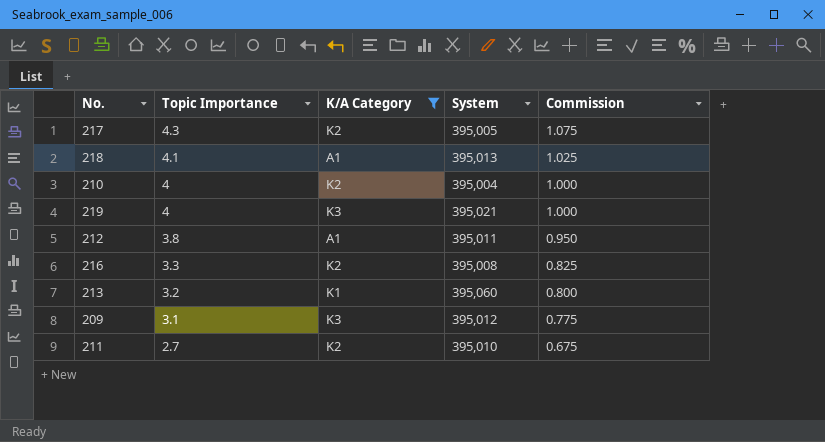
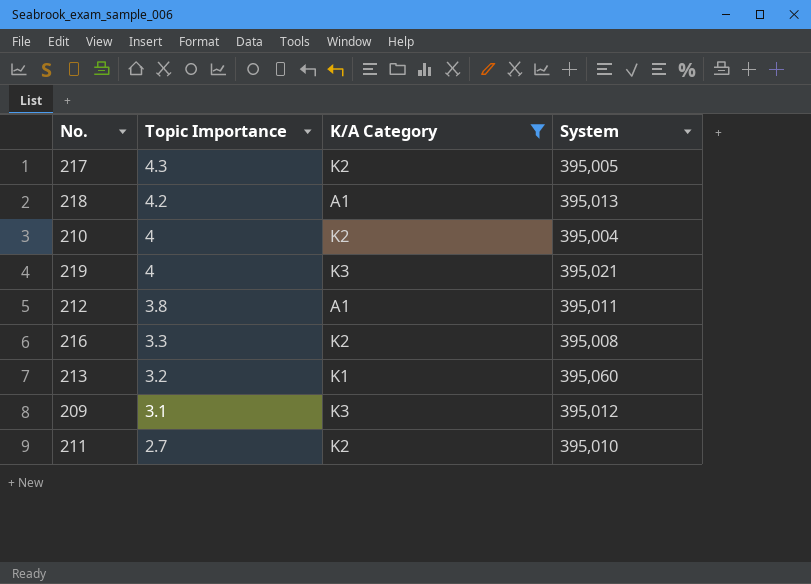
column Commission | formula: [Topic Importance] * 0.25 -> none
218 | Topic Importance: 4.1 -> 4.2

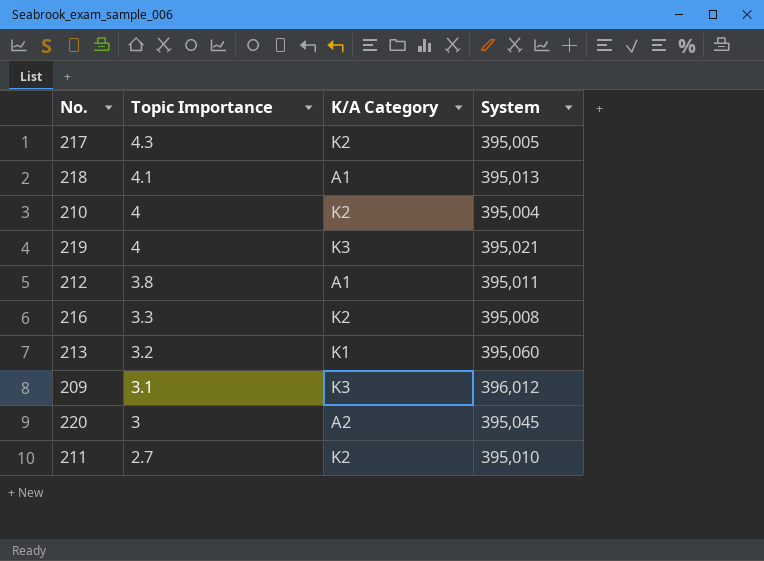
filter: K/A Category != A2 -> none
218 | Topic Importance: 4.2 -> 4.1
209 | System: 395,012 -> 396,012

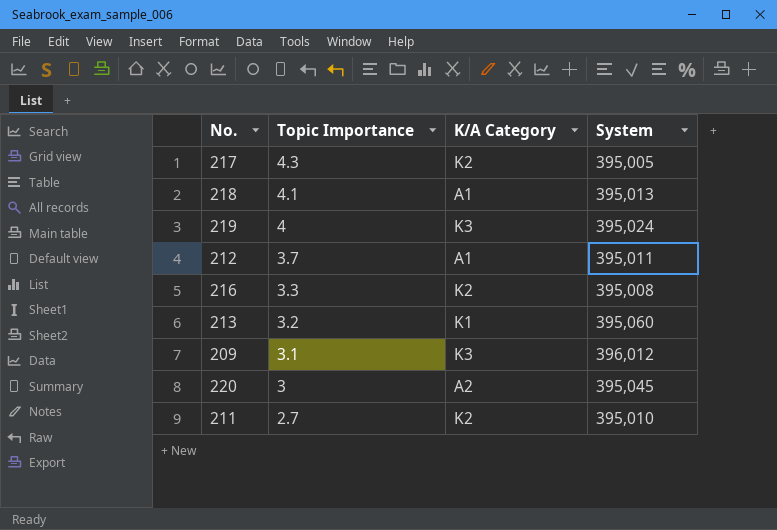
row 210: 4 | K2 | 395,004 -> none
219 | System: 395,021 -> 395,024
212 | Topic Importance: 3.8 -> 3.7

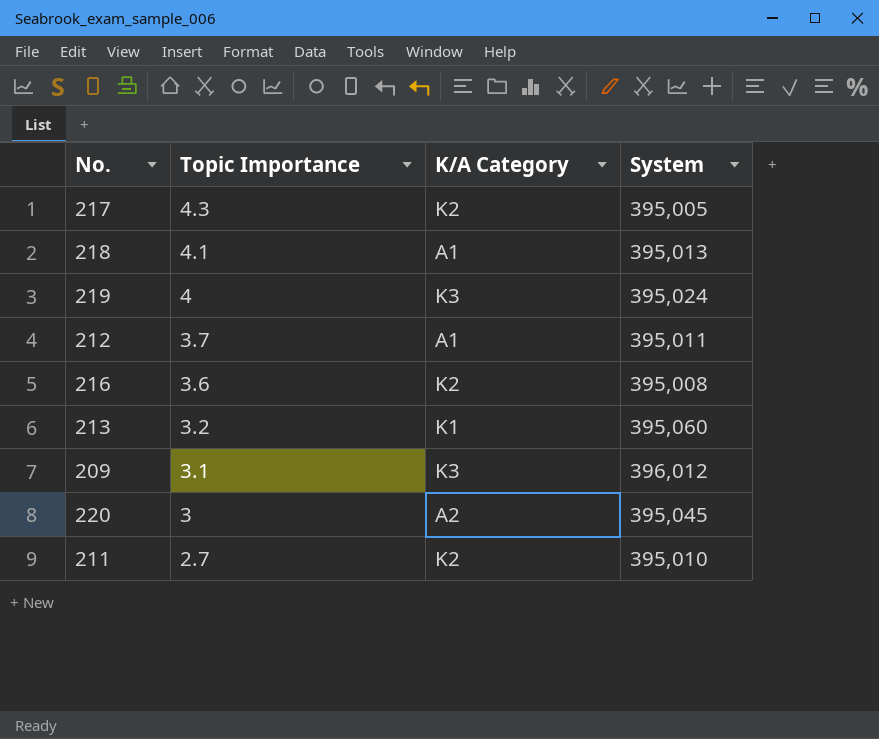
216 | Topic Importance: 3.3 -> 3.6

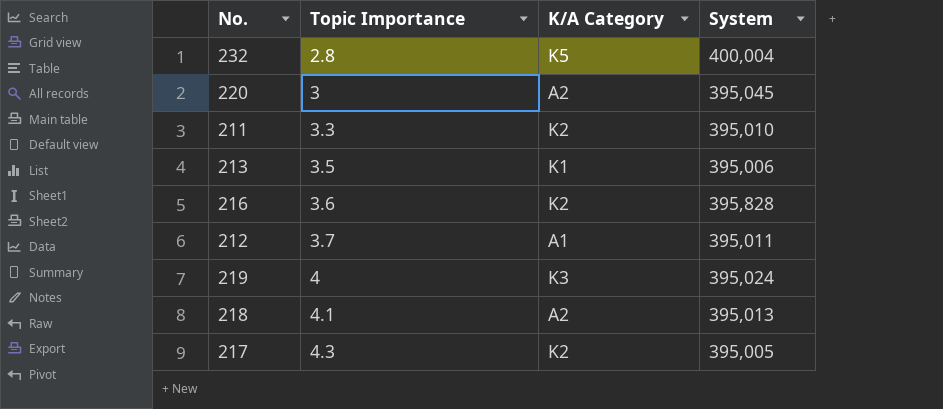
row order: Topic Importance descending -> Topic Importance ascending
row 209: 3.1 | K3 | 396,012 -> none
row 232: none -> 2.8 | K5 | 400,004
211 | Topic Importance: 2.7 -> 3.3
213 | Topic Importance: 3.2 -> 3.5
213 | System: 395,060 -> 395,006
216 | System: 395,008 -> 395,828
218 | K/A Category: A1 -> A2

